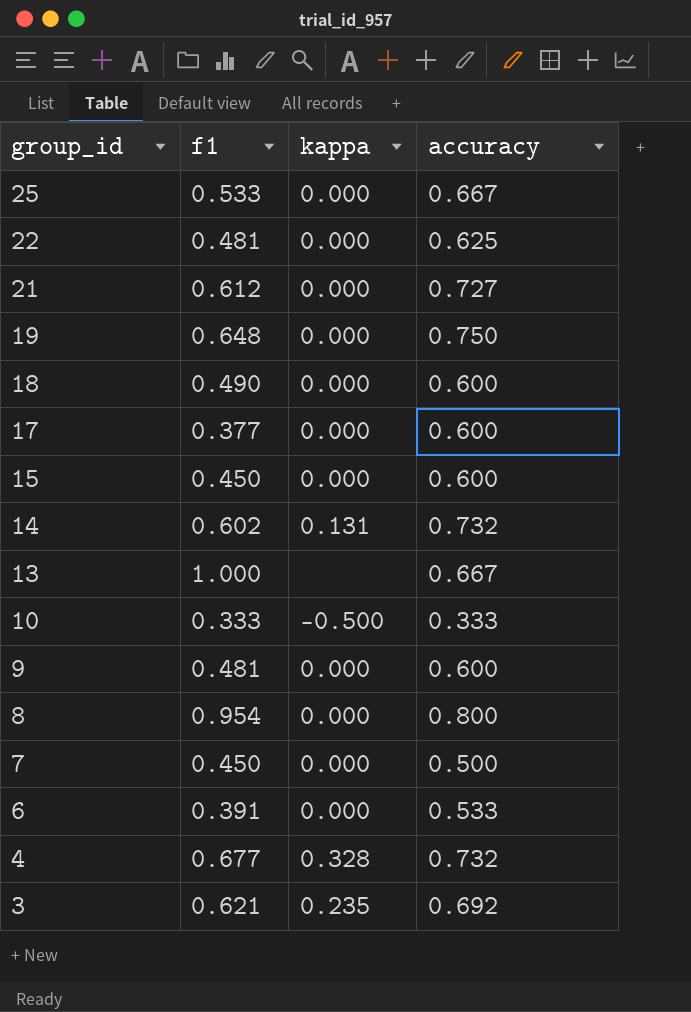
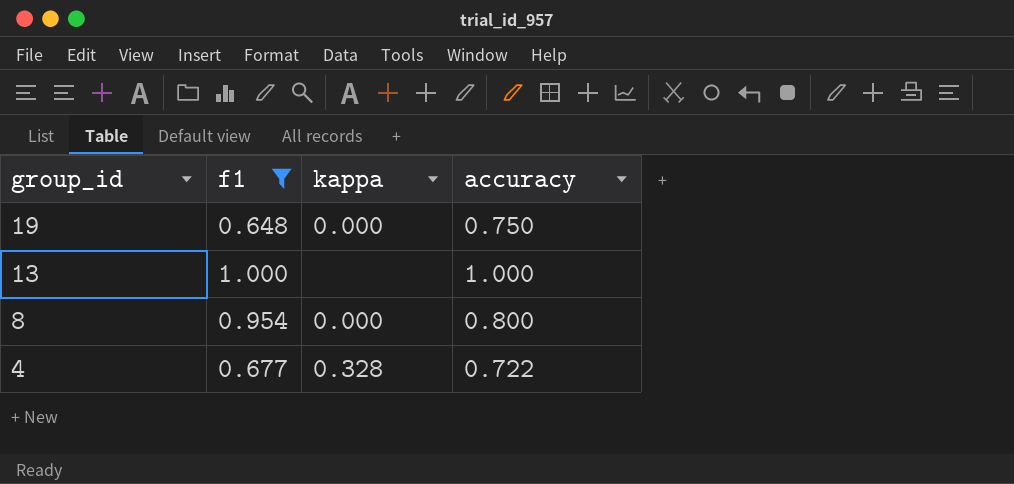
filter: none -> f1 >= 0.648
13 | accuracy: 0.667 -> 1.000
4 | accuracy: 0.732 -> 0.722

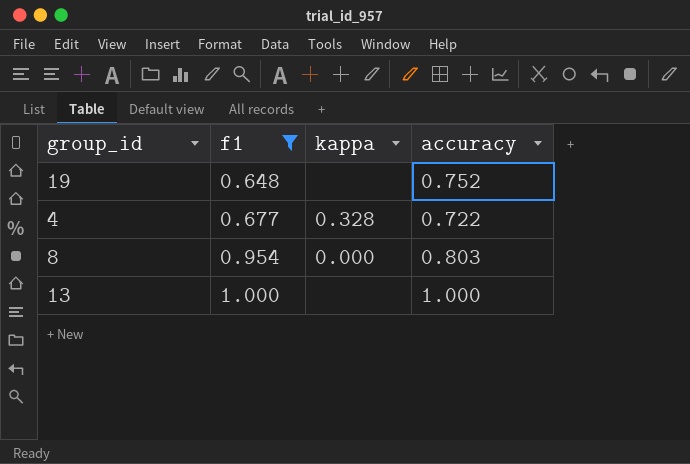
row order: group_id descending -> f1 ascending
19 | kappa: 0.000 -> none
19 | accuracy: 0.750 -> 0.752
8 | accuracy: 0.800 -> 0.803

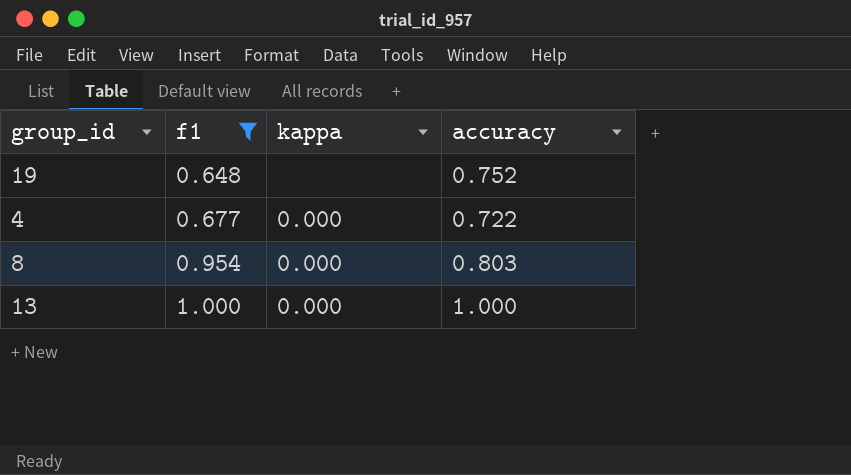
4 | kappa: 0.328 -> 0.000
13 | kappa: none -> 0.000

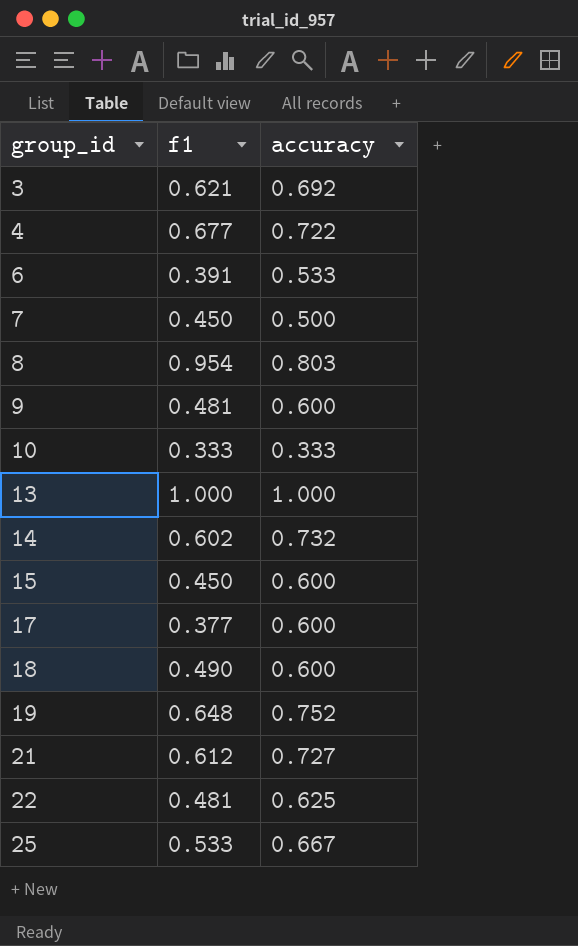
filter: f1 >= 0.648 -> none
row order: f1 ascending -> group_id ascending
column kappa | position: 3 -> none

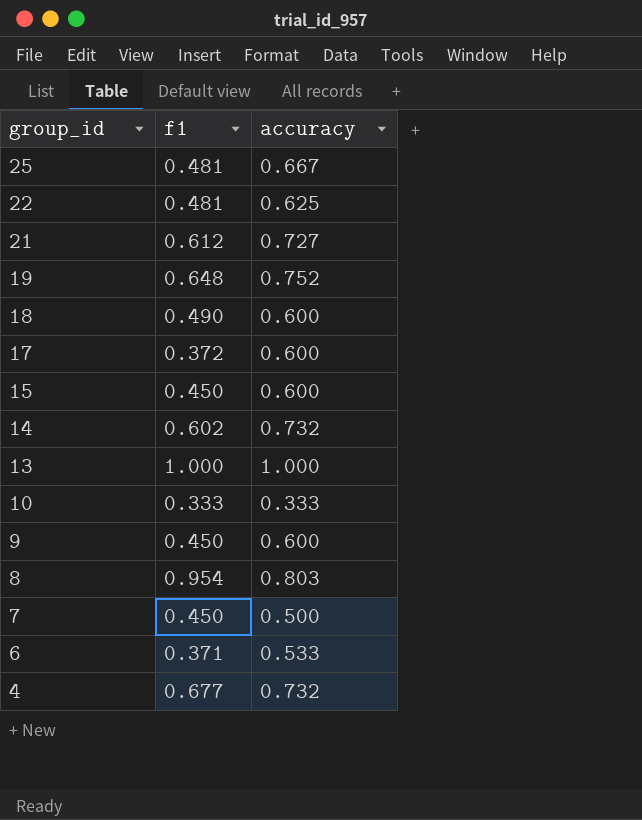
row order: group_id ascending -> group_id descending
row 3: 0.621 | 0.692 -> none
25 | f1: 0.533 -> 0.481
17 | f1: 0.377 -> 0.372
9 | f1: 0.481 -> 0.450
6 | f1: 0.391 -> 0.371
4 | accuracy: 0.722 -> 0.732

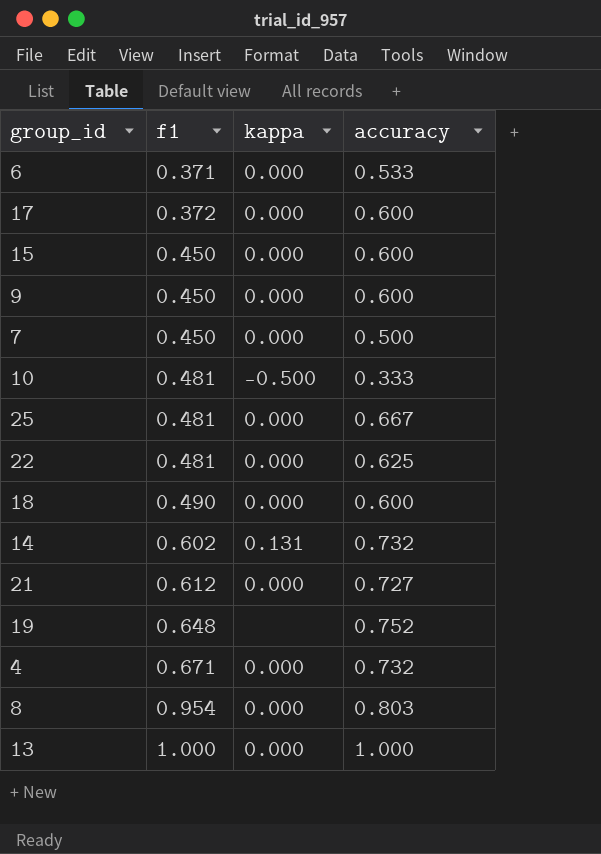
row order: group_id descending -> f1 ascending
column kappa | position: none -> 3
10 | f1: 0.333 -> 0.481
4 | f1: 0.677 -> 0.671

